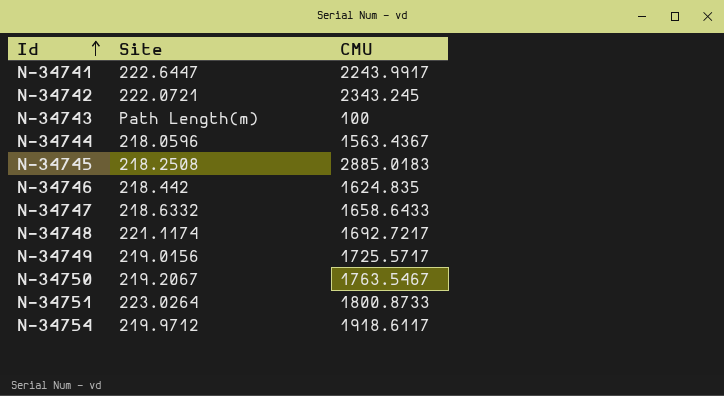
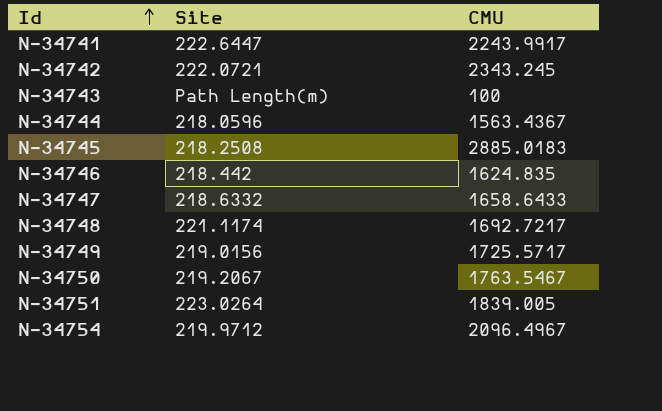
N-34751 | CMU: 1800.8733 -> 1839.005
N-34754 | CMU: 1918.6117 -> 2096.4967

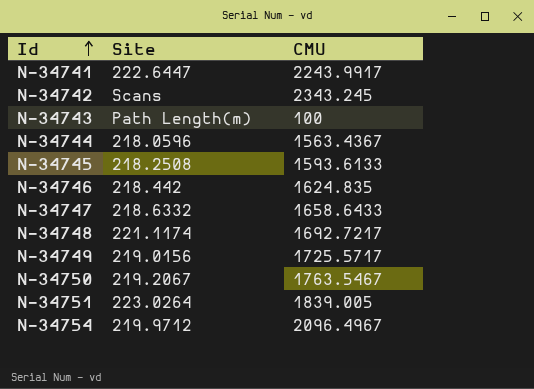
N-34742 | Site: 222.0721 -> Scans
N-34745 | CMU: 2885.0183 -> 1593.6133

